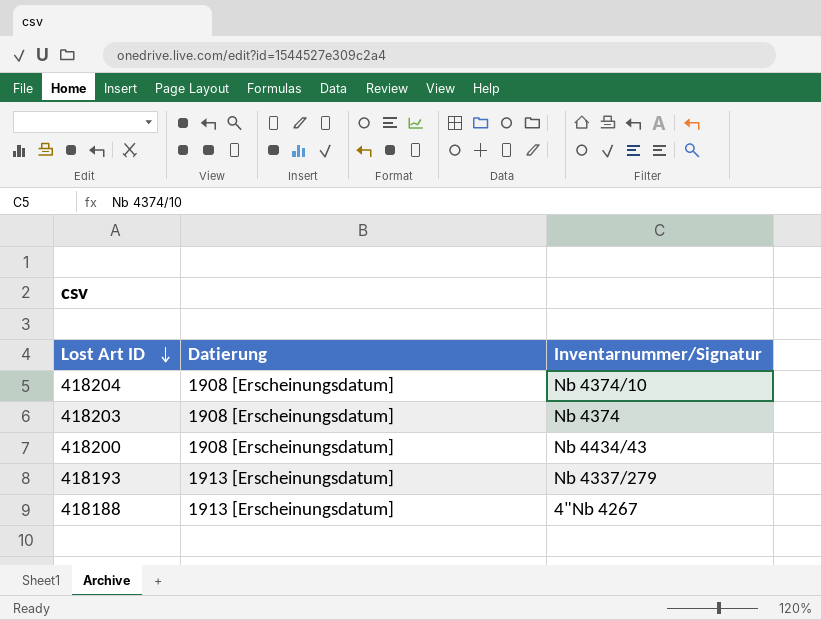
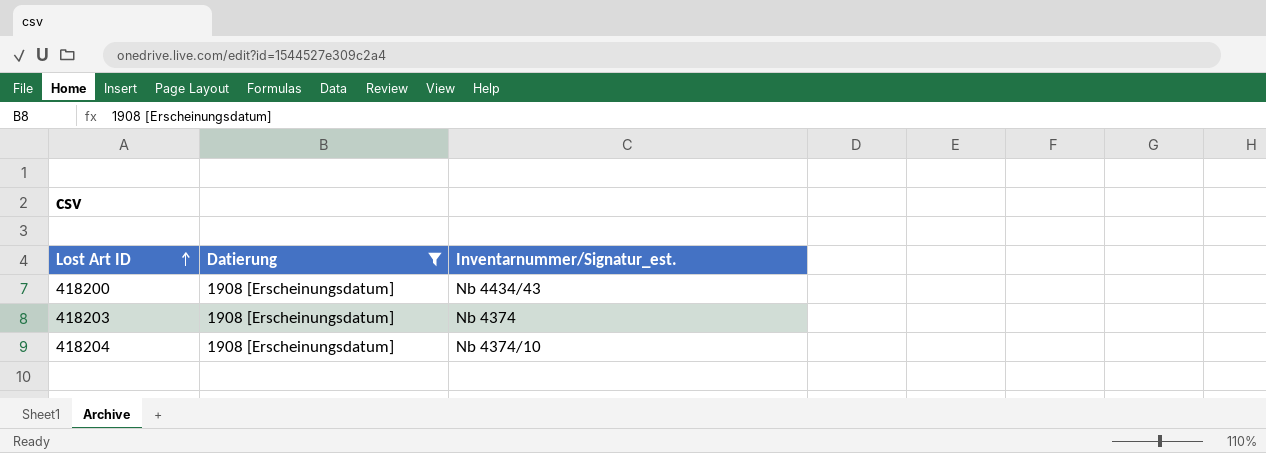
filter: none -> Datierung = 1908 [Erscheinungsdatum]
row order: Lost Art ID descending -> Lost Art ID ascending
column name: Inventarnummer/Signatur -> Inventarnummer/Signatur_est.

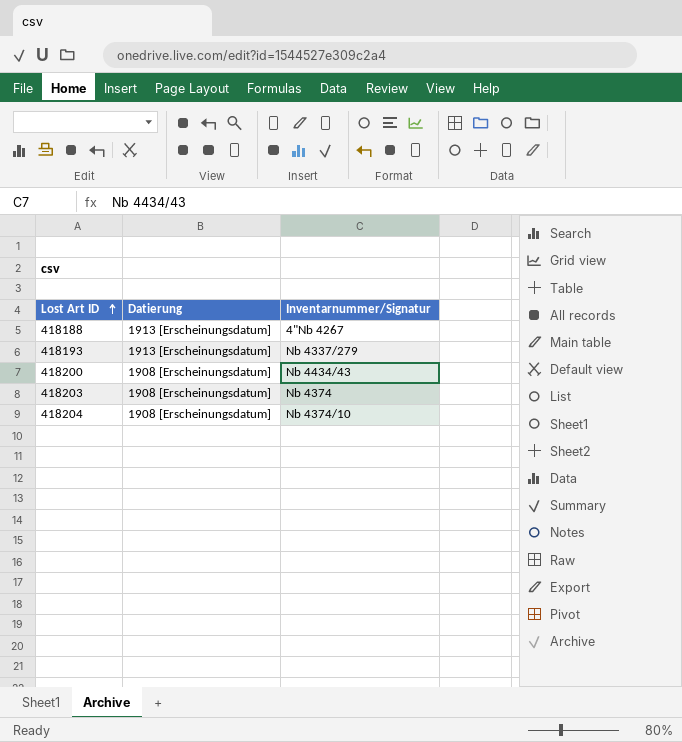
filter: Datierung = 1908 [Erscheinungsdatum] -> none
column name: Inventarnummer/Signatur_est. -> Inventarnummer/Signatur

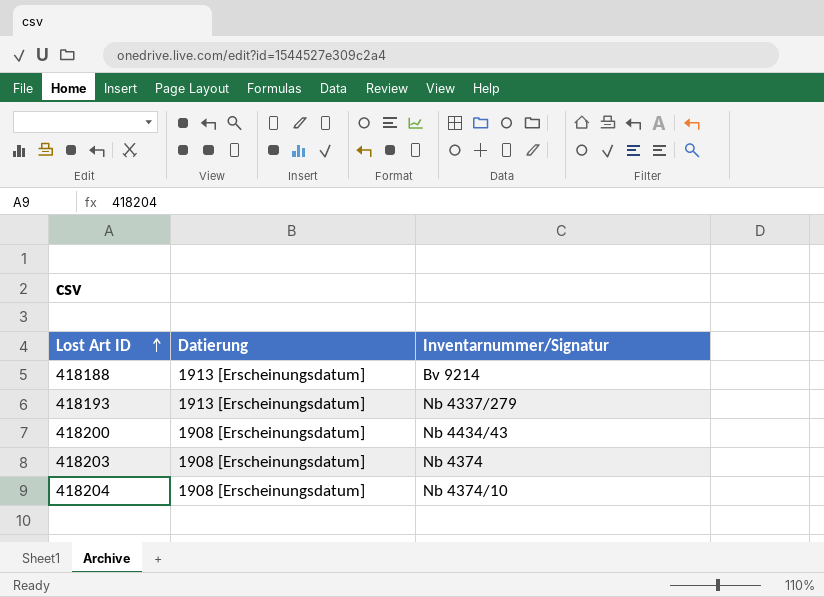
418188 | Inventarnummer/Signatur: 4"Nb 4267 -> Bv 9214

